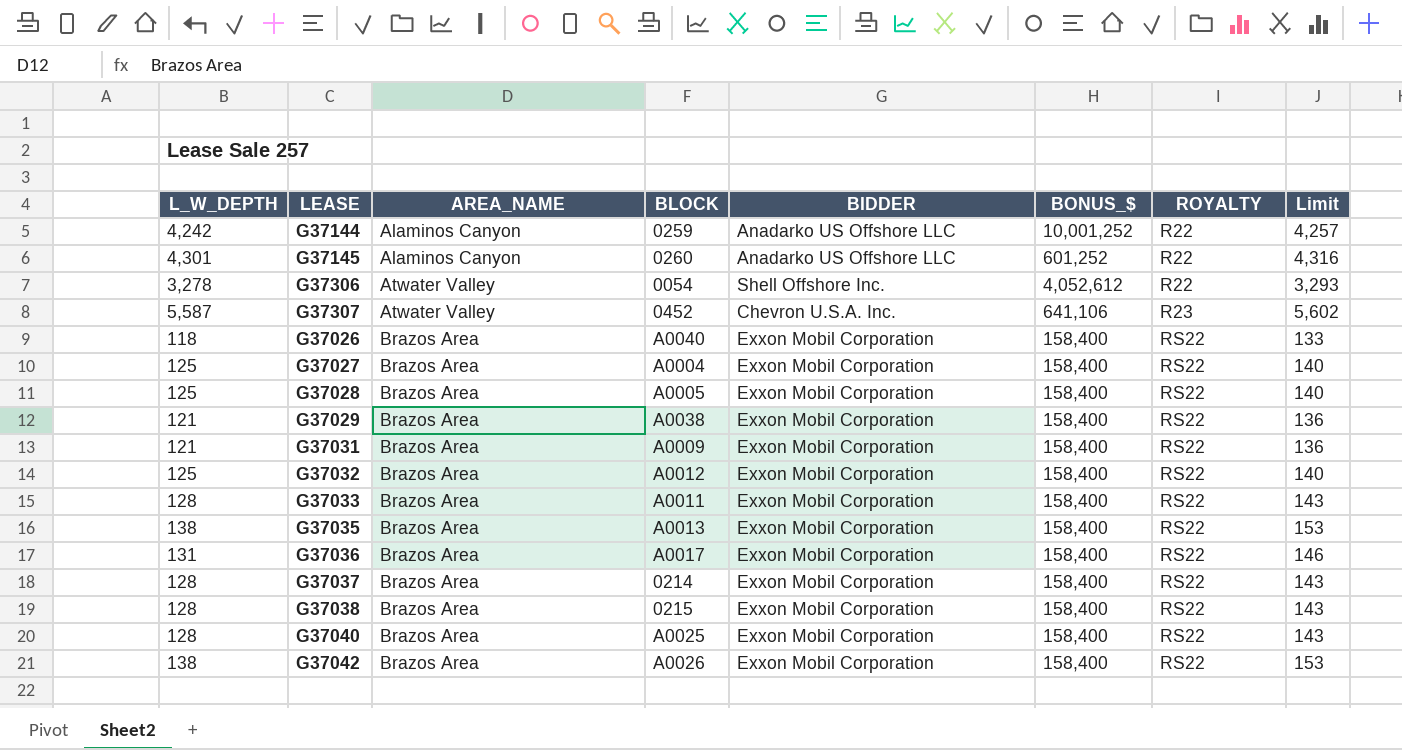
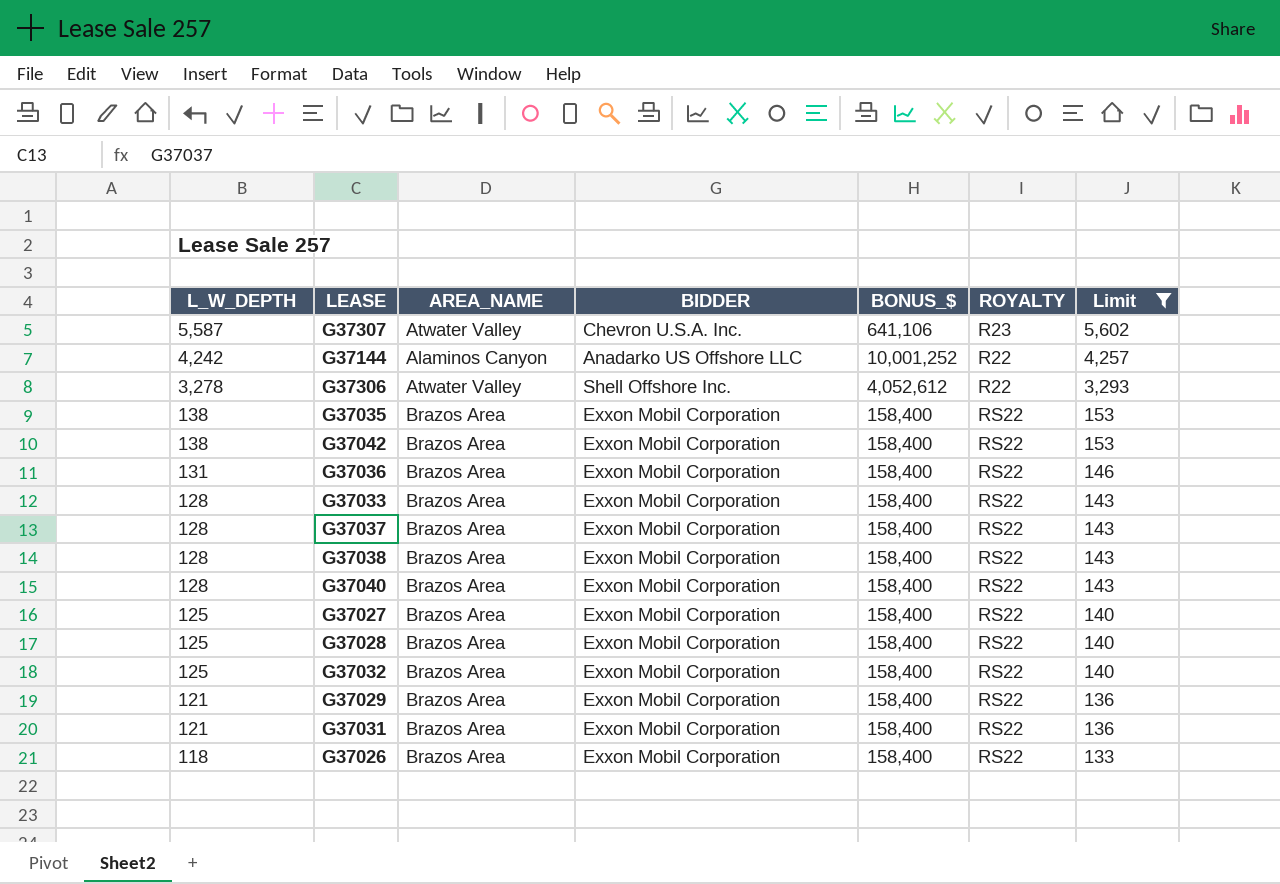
filter: none -> Limit != 4,316
row order: AREA_NAME ascending -> L_W_DEPTH descending
column BLOCK | position: 4 -> none

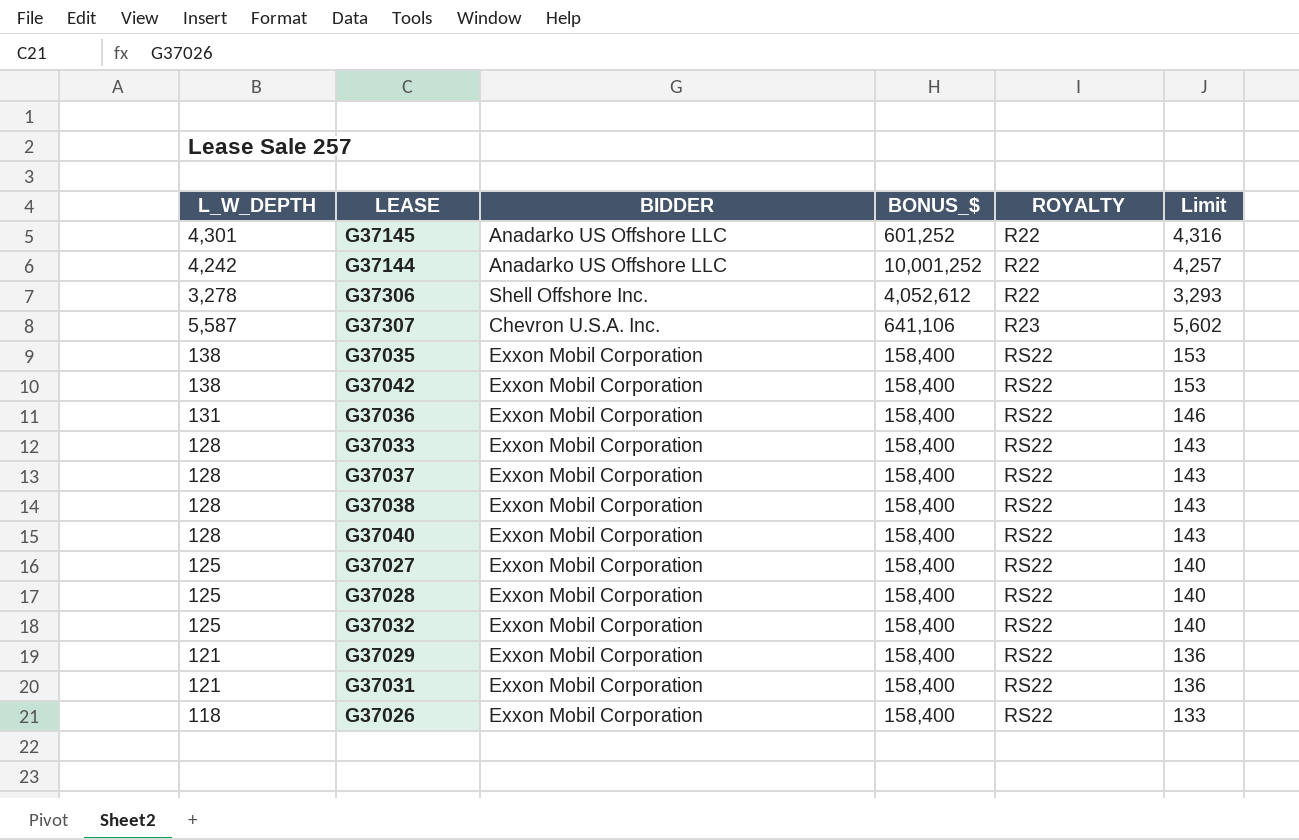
filter: Limit != 4,316 -> none
row order: L_W_DEPTH descending -> ROYALTY ascending
column AREA_NAME | position: 3 -> none

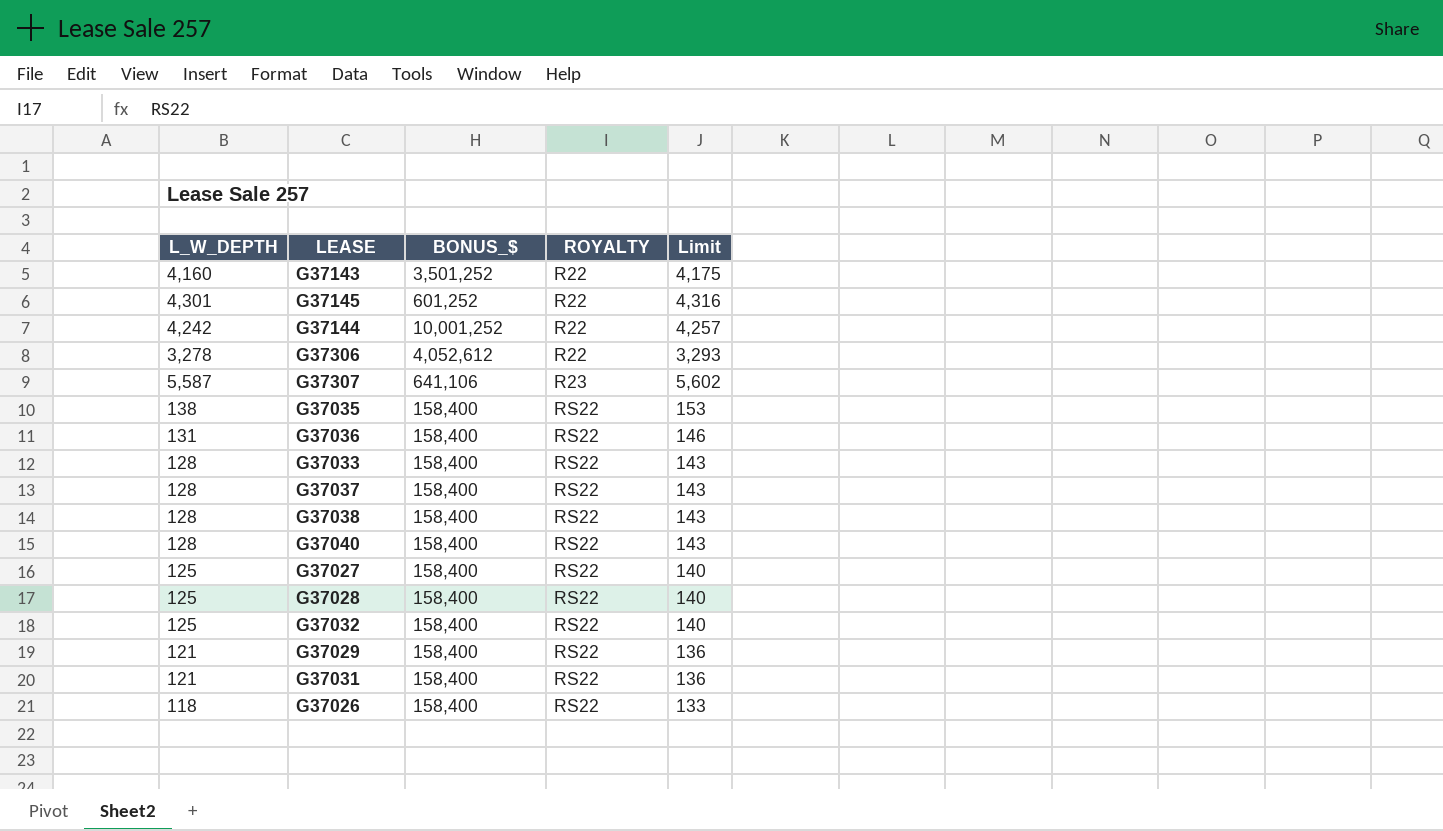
column BIDDER | position: 3 -> none
row G37042: 138 | Exxon Mobil Corporation | 158,400 | RS22 | 153 -> none
row G37143: none -> 4,160 | 3,501,252 | R22 | 4,175

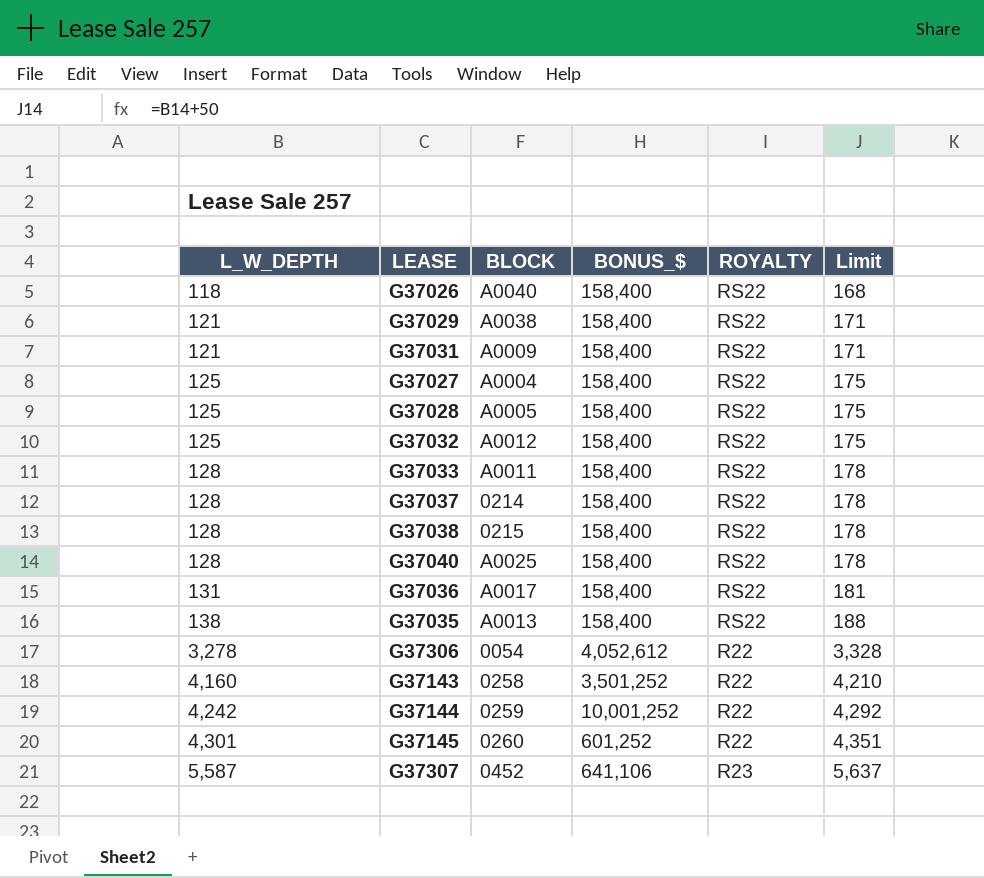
row order: ROYALTY ascending -> L_W_DEPTH ascending
column BLOCK | position: none -> 3
column Limit | formula: [L_W_DEPTH] + 15 -> [L_W_DEPTH] + 50

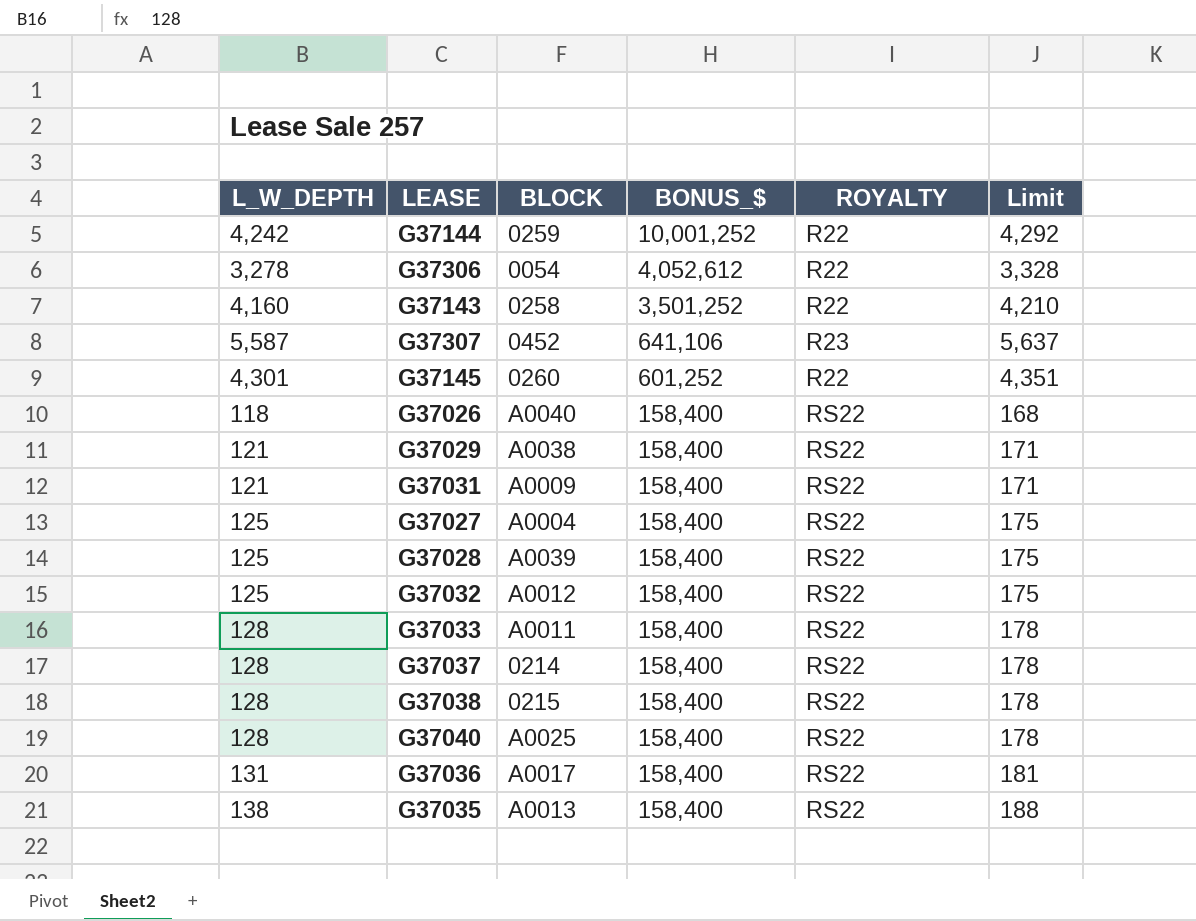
row order: L_W_DEPTH ascending -> BONUS_$ descending
G37028 | BLOCK: A0005 -> A0039

